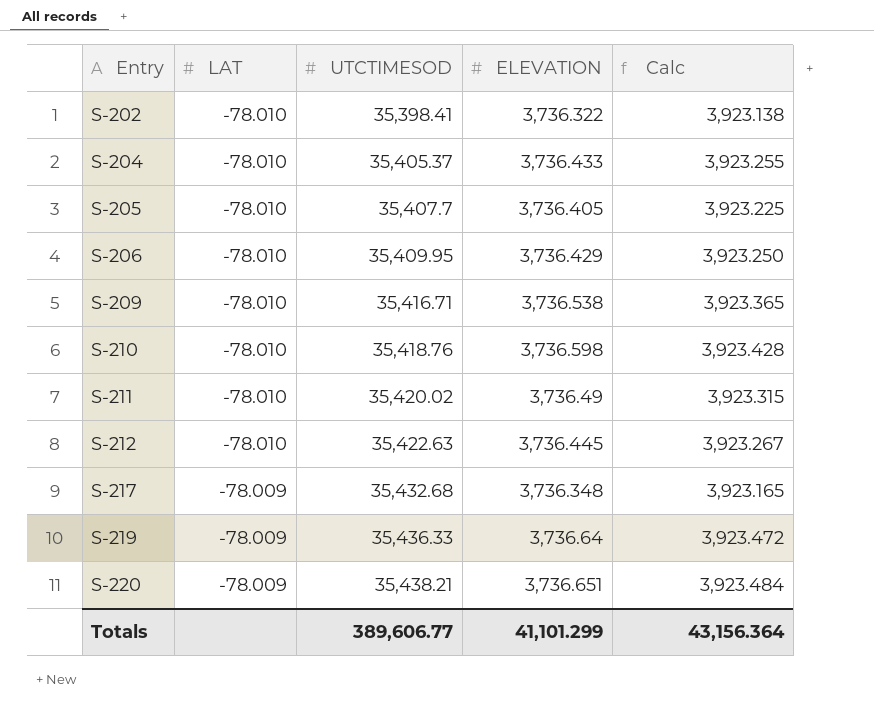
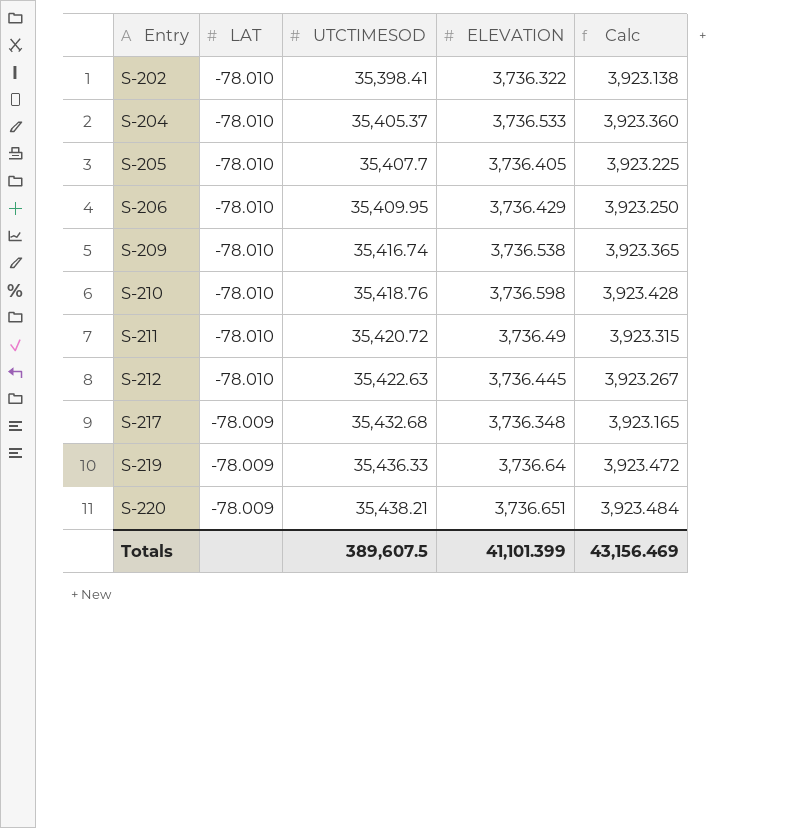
S-204 | ELEVATION: 3,736.433 -> 3,736.533
S-204 | Calc: 3,923.255 -> 3,923.360
S-209 | UTCTIMESOD: 35,416.71 -> 35,416.74
S-211 | UTCTIMESOD: 35,420.02 -> 35,420.72
Totals | UTCTIMESOD: 389,606.77 -> 389,607.5
Totals | ELEVATION: 41,101.299 -> 41,101.399
Totals | Calc: 43,156.364 -> 43,156.469

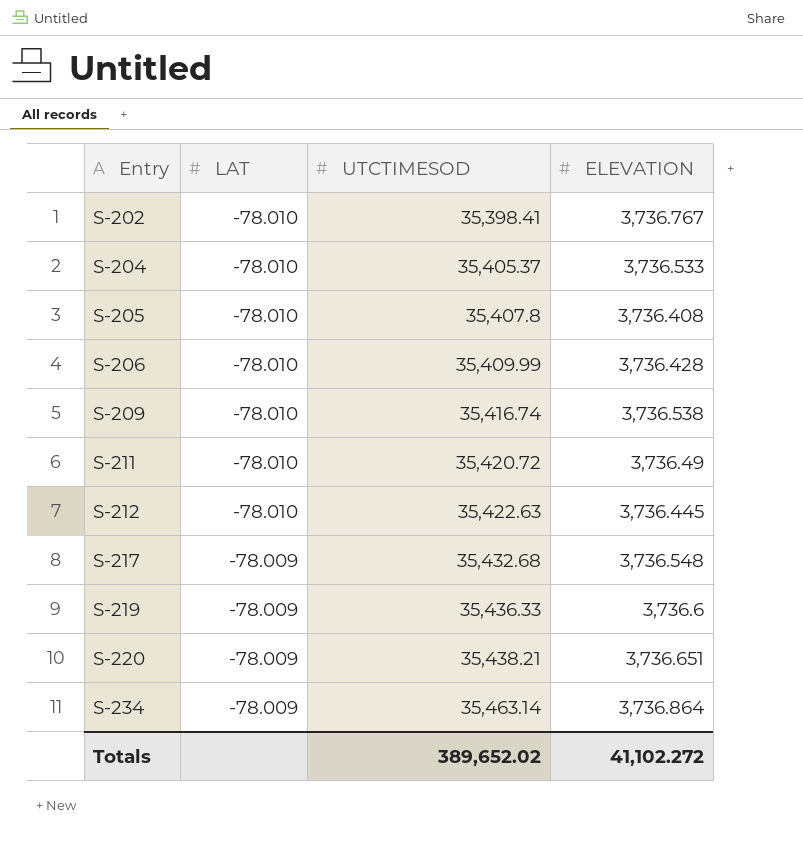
column Calc | formula: [ELEVATION] * 1.05 -> none
row S-210: -78.010 | 35,418.76 | 3,736.598 | 3,923.428 -> none
S-202 | ELEVATION: 3,736.322 -> 3,736.767
S-205 | UTCTIMESOD: 35,407.7 -> 35,407.8
S-205 | ELEVATION: 3,736.405 -> 3,736.408
S-206 | UTCTIMESOD: 35,409.95 -> 35,409.99
S-206 | ELEVATION: 3,736.429 -> 3,736.428
S-217 | ELEVATION: 3,736.348 -> 3,736.548
S-219 | ELEVATION: 3,736.64 -> 3,736.6
row S-234: none -> -78.009 | 35,463.14 | 3,736.864
Totals | UTCTIMESOD: 389,607.5 -> 389,652.02
Totals | ELEVATION: 41,101.399 -> 41,102.272

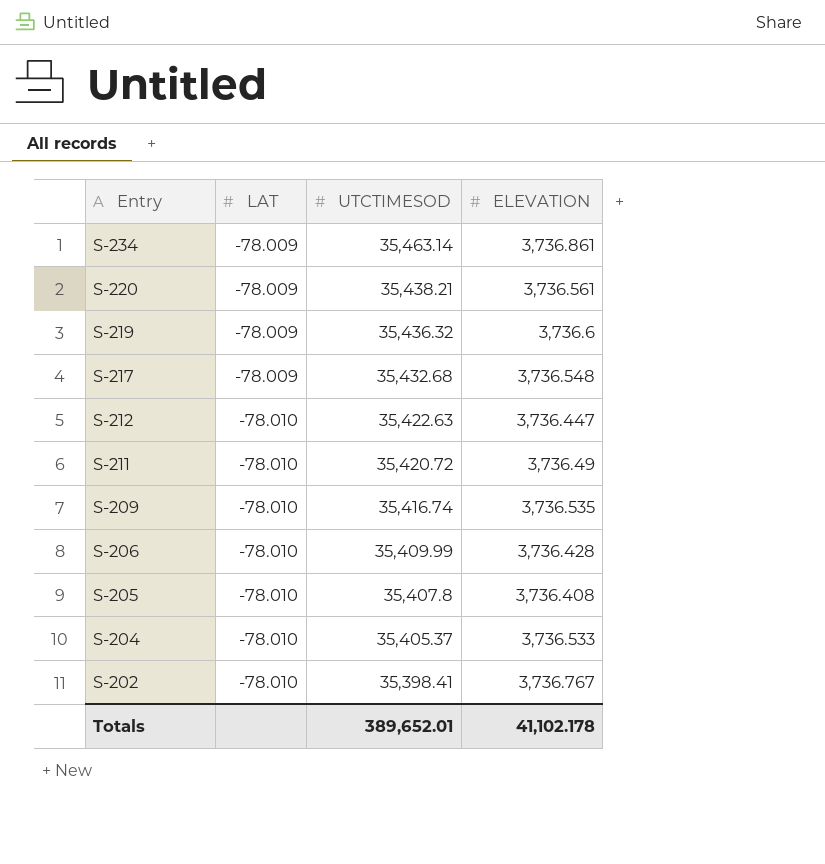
row order: Entry ascending -> Entry descending
S-234 | ELEVATION: 3,736.864 -> 3,736.861
S-220 | ELEVATION: 3,736.651 -> 3,736.561
S-219 | UTCTIMESOD: 35,436.33 -> 35,436.32
S-212 | ELEVATION: 3,736.445 -> 3,736.447
S-209 | ELEVATION: 3,736.538 -> 3,736.535
Totals | UTCTIMESOD: 389,652.02 -> 389,652.01
Totals | ELEVATION: 41,102.272 -> 41,102.178

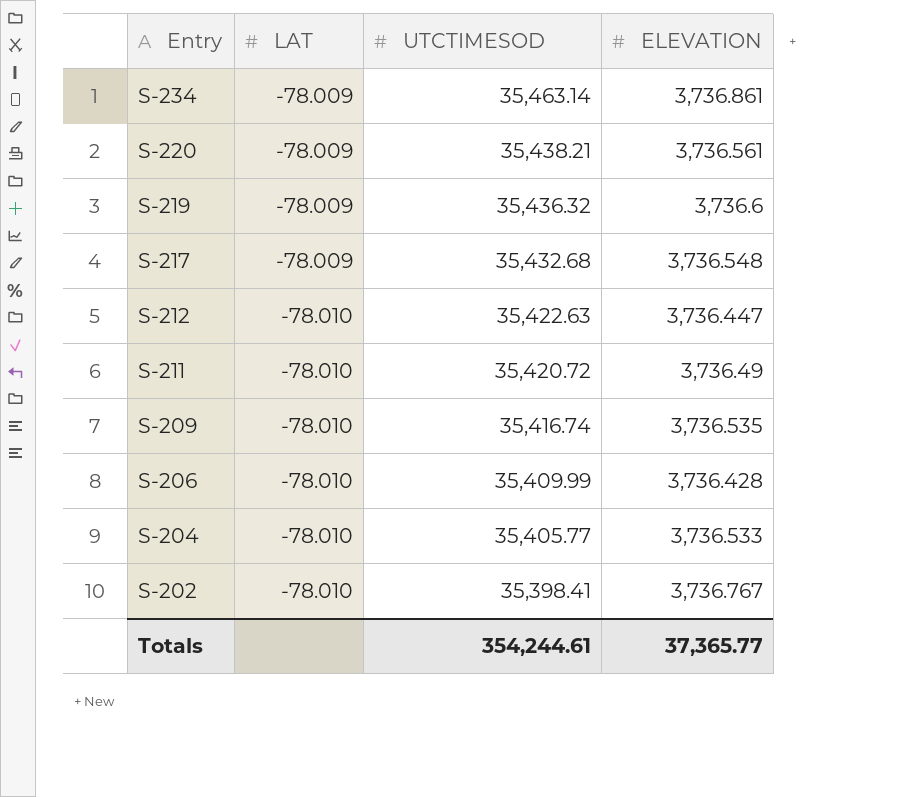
row S-205: -78.010 | 35,407.8 | 3,736.408 -> none
S-204 | UTCTIMESOD: 35,405.37 -> 35,405.77
Totals | UTCTIMESOD: 389,652.01 -> 354,244.61
Totals | ELEVATION: 41,102.178 -> 37,365.77

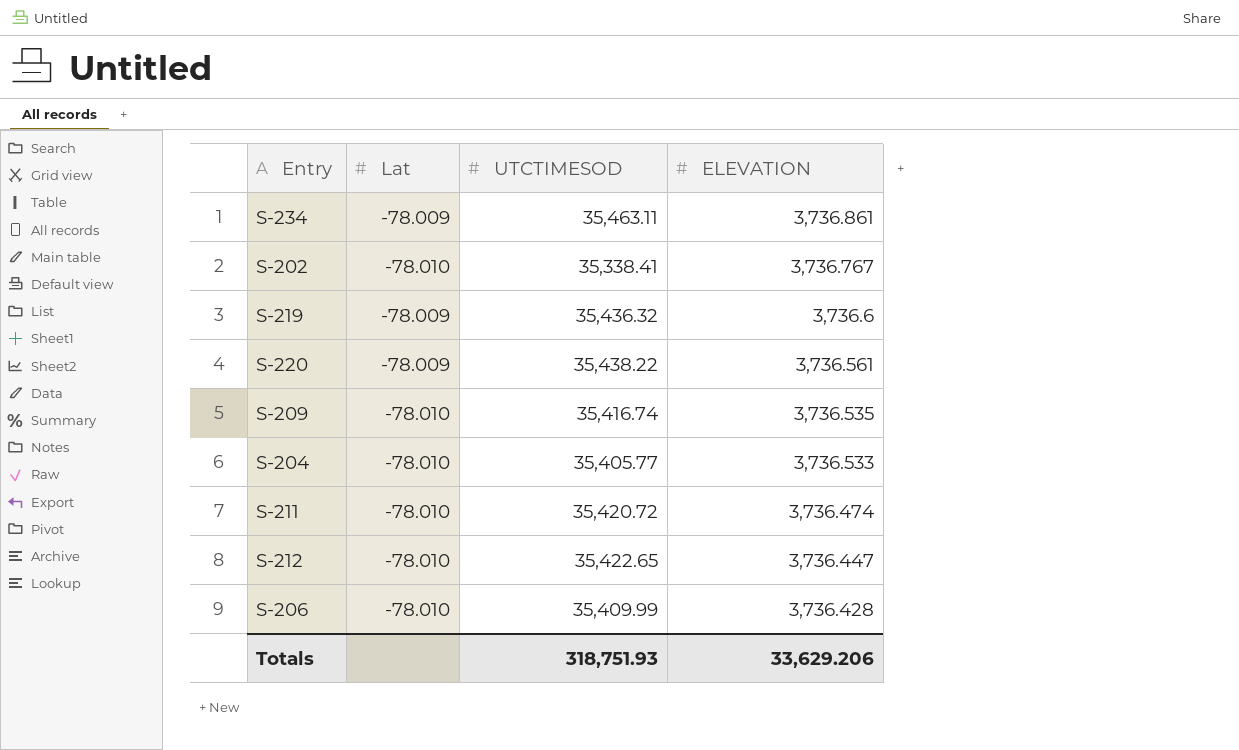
row order: Entry descending -> ELEVATION descending
column name: LAT -> Lat
row S-217: -78.009 | 35,432.68 | 3,736.548 -> none
S-234 | UTCTIMESOD: 35,463.14 -> 35,463.11
S-202 | UTCTIMESOD: 35,398.41 -> 35,338.41
S-220 | UTCTIMESOD: 35,438.21 -> 35,438.22
S-211 | ELEVATION: 3,736.49 -> 3,736.474
S-212 | UTCTIMESOD: 35,422.63 -> 35,422.65
Totals | UTCTIMESOD: 354,244.61 -> 318,751.93
Totals | ELEVATION: 37,365.77 -> 33,629.206

